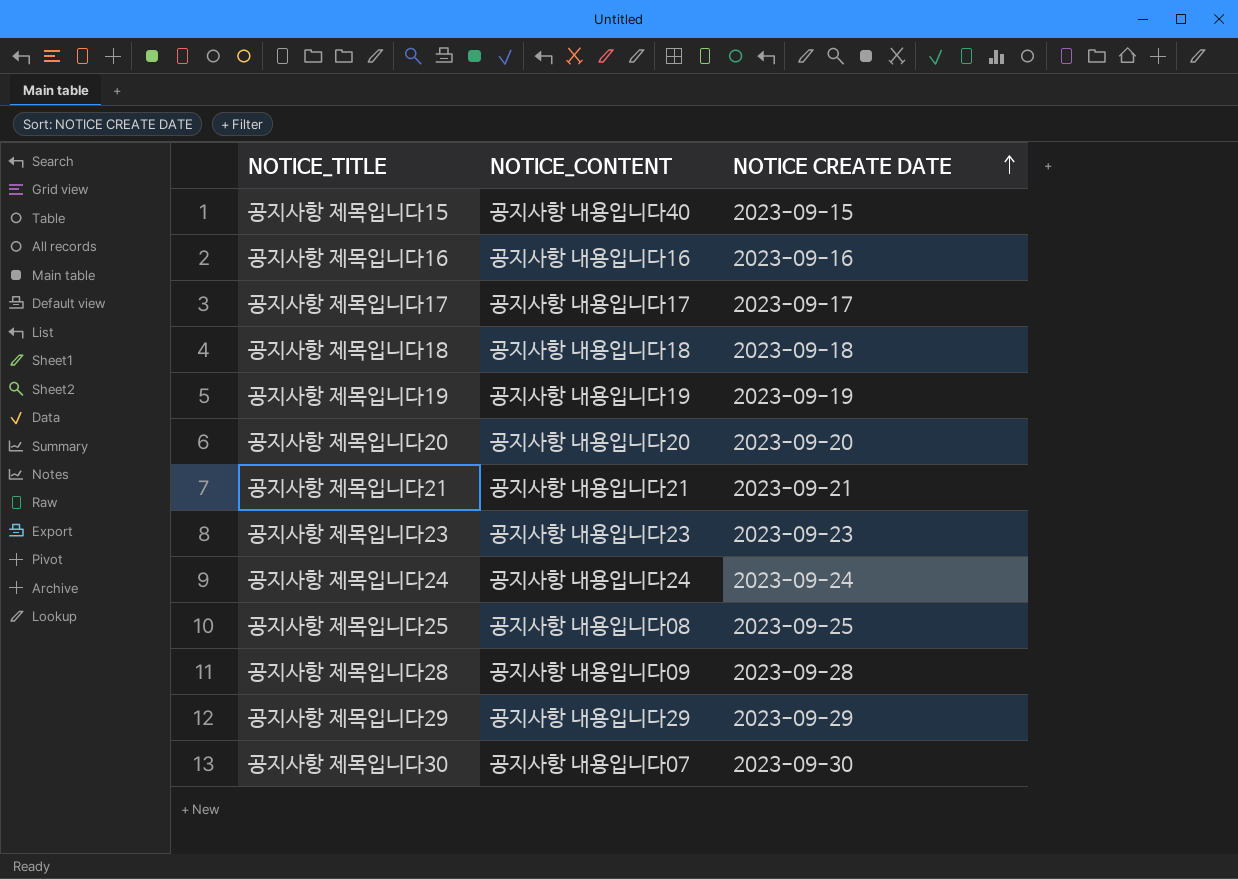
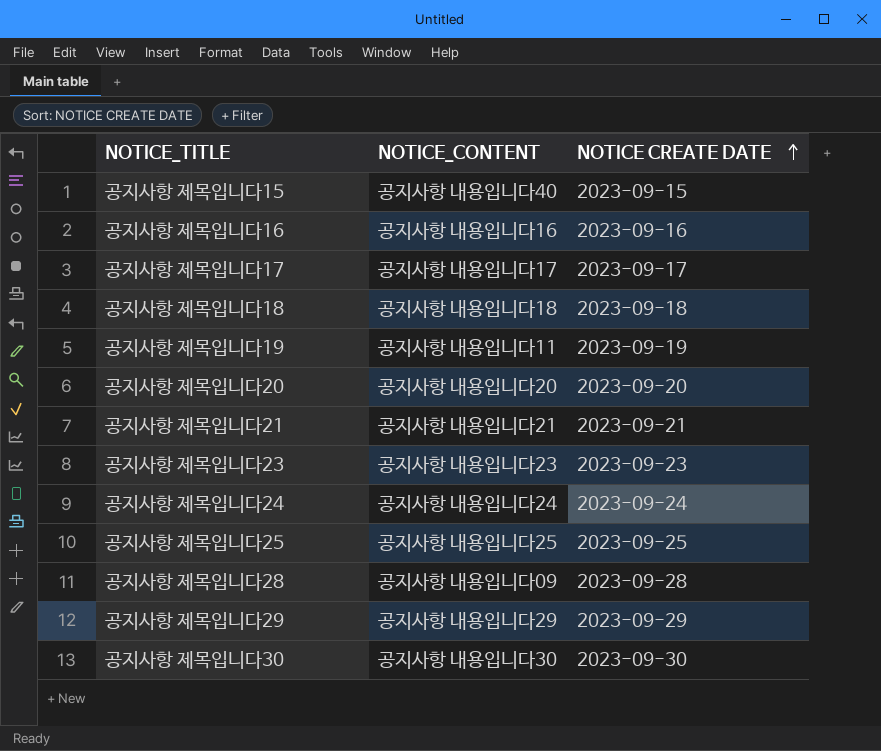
공지사항 제목입니다19 | NOTICE_CONTENT: 공지사항 내용입니다19 -> 공지사항 내용입니다11
공지사항 제목입니다25 | NOTICE_CONTENT: 공지사항 내용입니다08 -> 공지사항 내용입니다25
공지사항 제목입니다30 | NOTICE_CONTENT: 공지사항 내용입니다07 -> 공지사항 내용입니다30

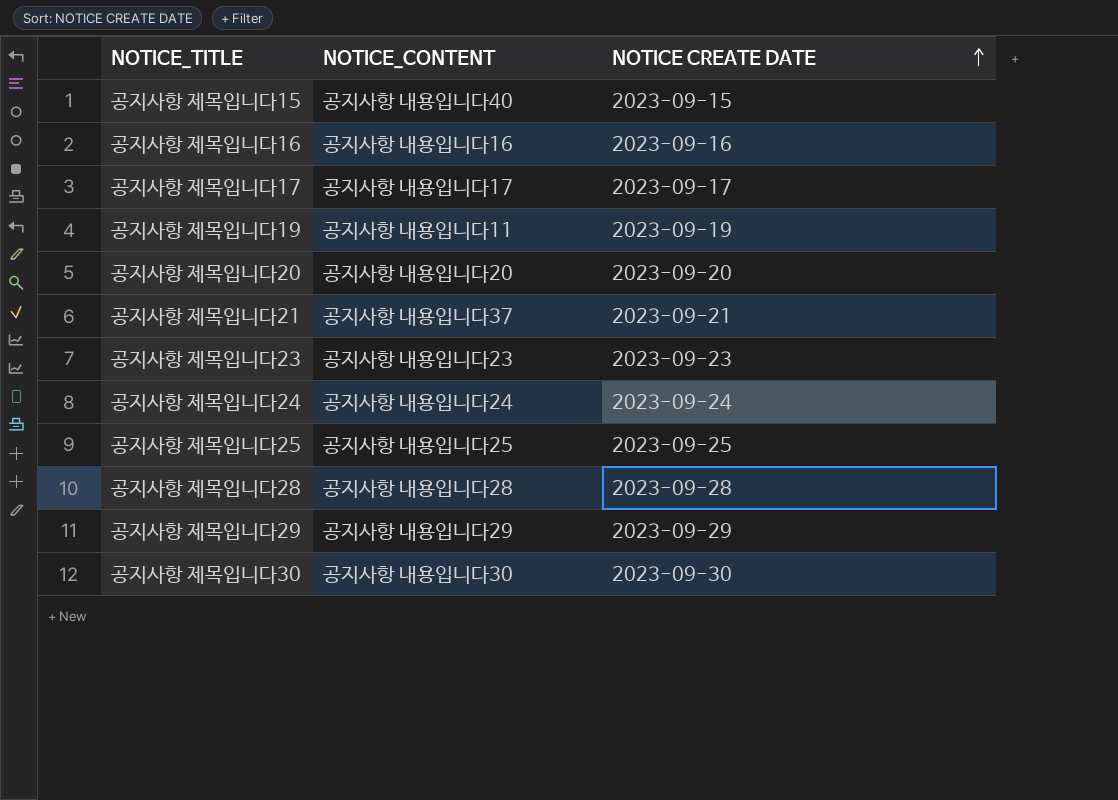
row 공지사항 제목입니다18: 공지사항 내용입니다18 | 2023-09-18 -> none
공지사항 제목입니다21 | NOTICE_CONTENT: 공지사항 내용입니다21 -> 공지사항 내용입니다37
공지사항 제목입니다28 | NOTICE_CONTENT: 공지사항 내용입니다09 -> 공지사항 내용입니다28

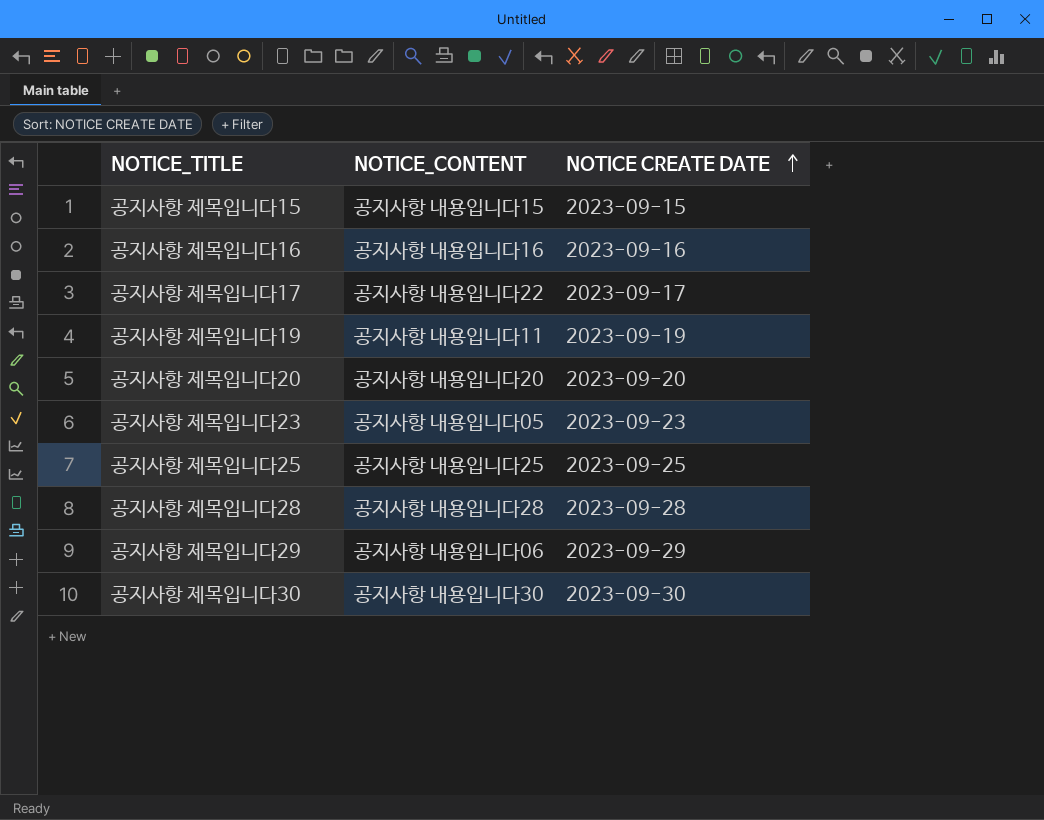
row 공지사항 제목입니다21: 공지사항 내용입니다37 | 2023-09-21 -> none
row 공지사항 제목입니다24: 공지사항 내용입니다24 | 2023-09-24 -> none
공지사항 제목입니다15 | NOTICE_CONTENT: 공지사항 내용입니다40 -> 공지사항 내용입니다15
공지사항 제목입니다17 | NOTICE_CONTENT: 공지사항 내용입니다17 -> 공지사항 내용입니다22
공지사항 제목입니다23 | NOTICE_CONTENT: 공지사항 내용입니다23 -> 공지사항 내용입니다05
공지사항 제목입니다29 | NOTICE_CONTENT: 공지사항 내용입니다29 -> 공지사항 내용입니다06

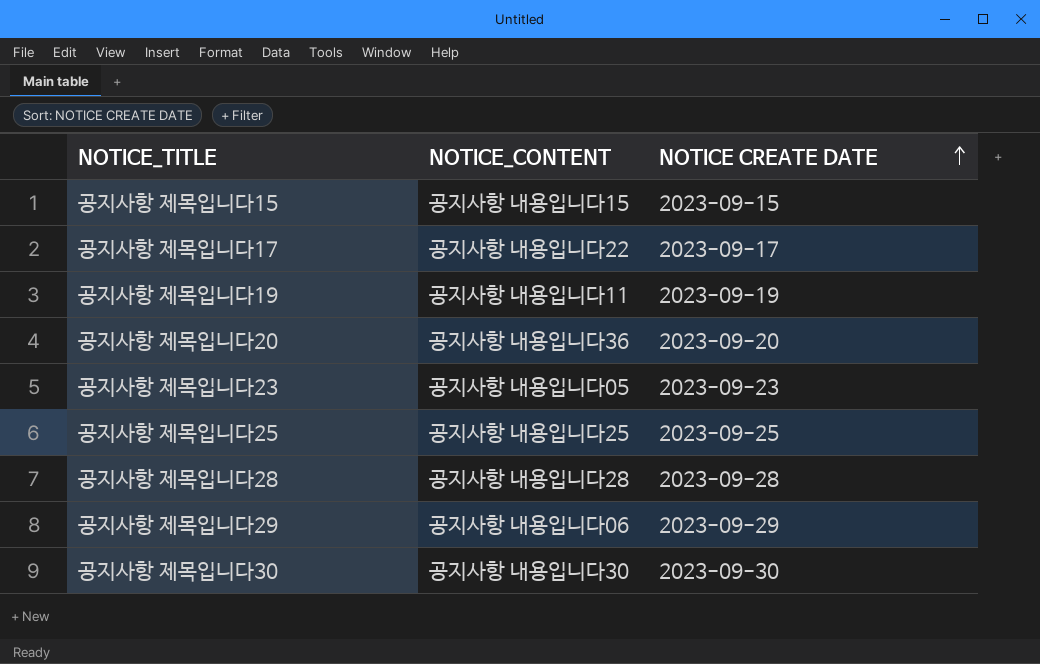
row 공지사항 제목입니다16: 공지사항 내용입니다16 | 2023-09-16 -> none
공지사항 제목입니다20 | NOTICE_CONTENT: 공지사항 내용입니다20 -> 공지사항 내용입니다36

